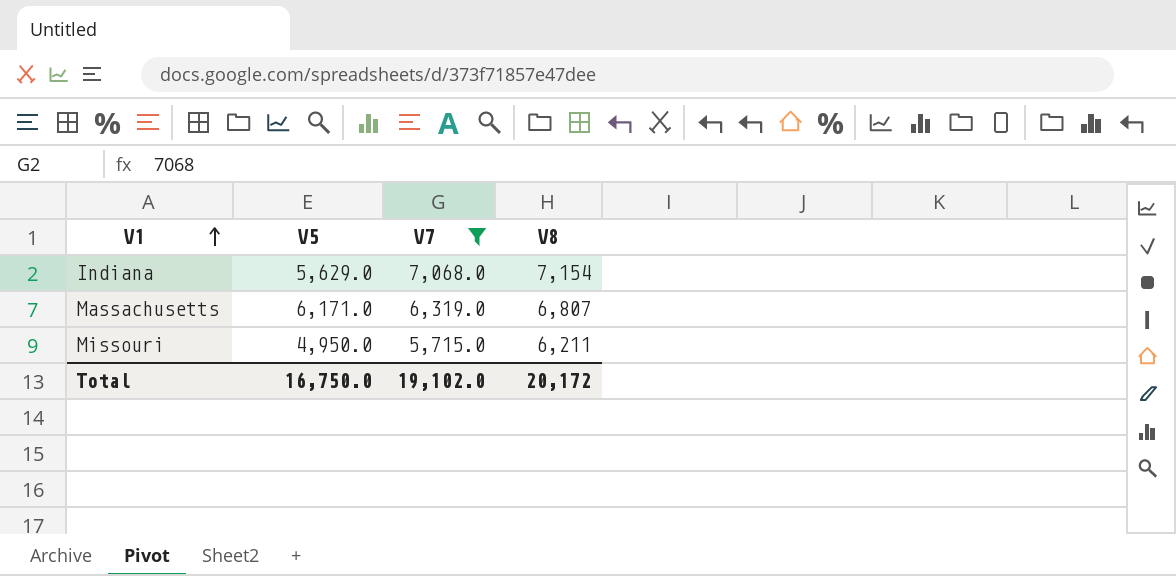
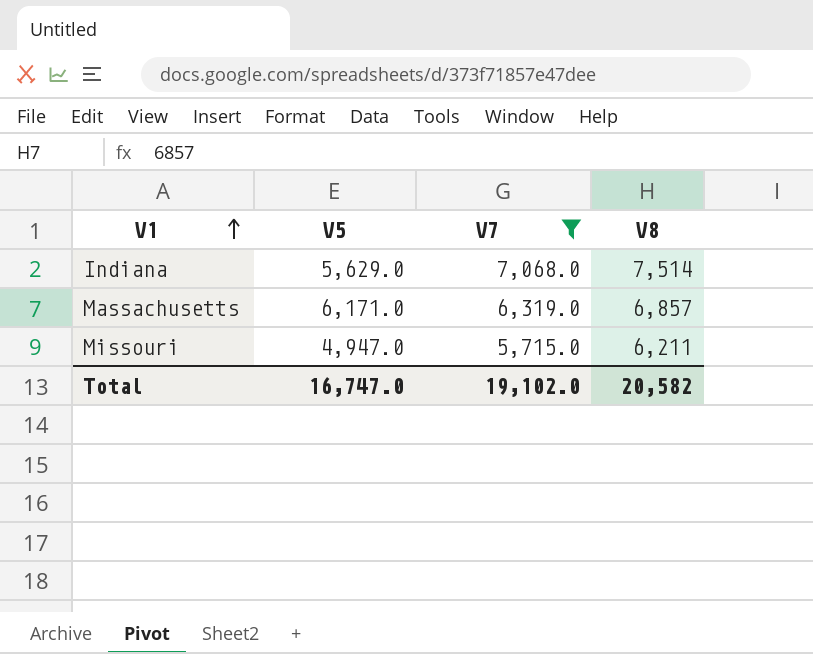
Indiana | V8: 7,154 -> 7,514
Massachusetts | V8: 6,807 -> 6,857
Missouri | V5: 4,950.0 -> 4,947.0
Total | V5: 16,750.0 -> 16,747.0
Total | V8: 20,172 -> 20,582

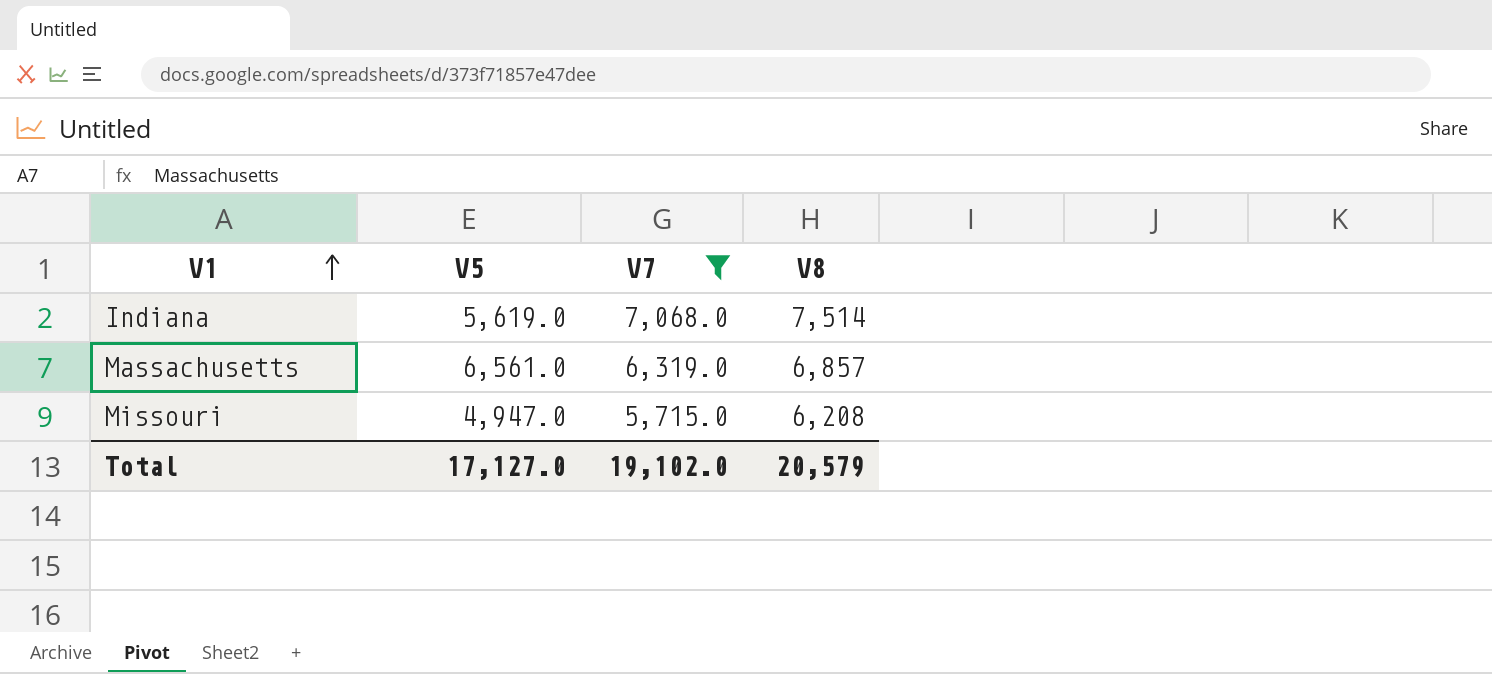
Indiana | V5: 5,629.0 -> 5,619.0
Massachusetts | V5: 6,171.0 -> 6,561.0
Missouri | V8: 6,211 -> 6,208
Total | V5: 16,747.0 -> 17,127.0
Total | V8: 20,582 -> 20,579

